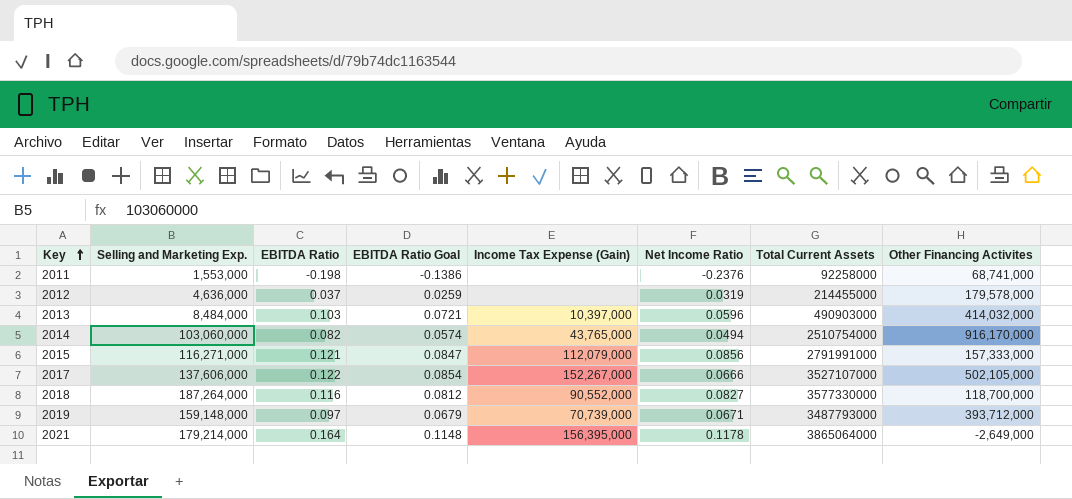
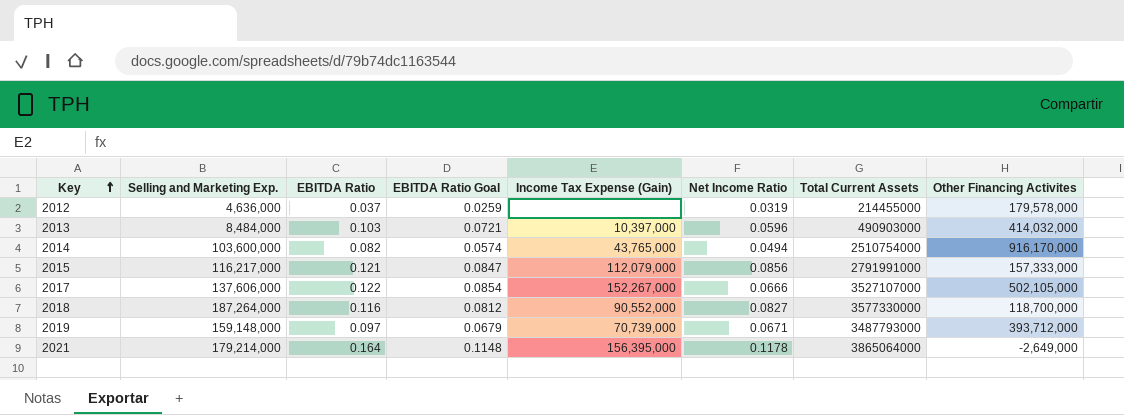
row 2011: 1,553,000 | -0.198 | -0.1386 | none | -0.2376 | 92258000 | 68,741,000 -> none
2014 | Selling and Marketing Exp.: 103,060,000 -> 103,600,000
2015 | Selling and Marketing Exp.: 116,271,000 -> 116,217,000

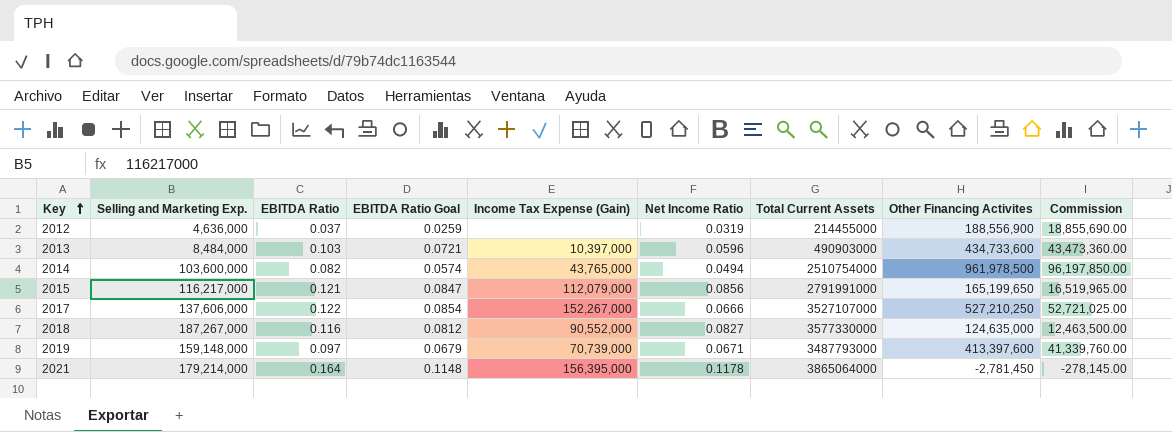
column Commission | formula: none -> [Other Financing Activites] * 0.1
2012 | Other Financing Activites: 179,578,000 -> 188,556,900
2013 | Other Financing Activites: 414,032,000 -> 434,733,600
2014 | Other Financing Activites: 916,170,000 -> 961,978,500
2015 | Other Financing Activites: 157,333,000 -> 165,199,650
2017 | Other Financing Activites: 502,105,000 -> 527,210,250
2018 | Selling and Marketing Exp.: 187,264,000 -> 187,267,000
2018 | Other Financing Activites: 118,700,000 -> 124,635,000
2019 | Other Financing Activites: 393,712,000 -> 413,397,600
2021 | Other Financing Activites: -2,649,000 -> -2,781,450

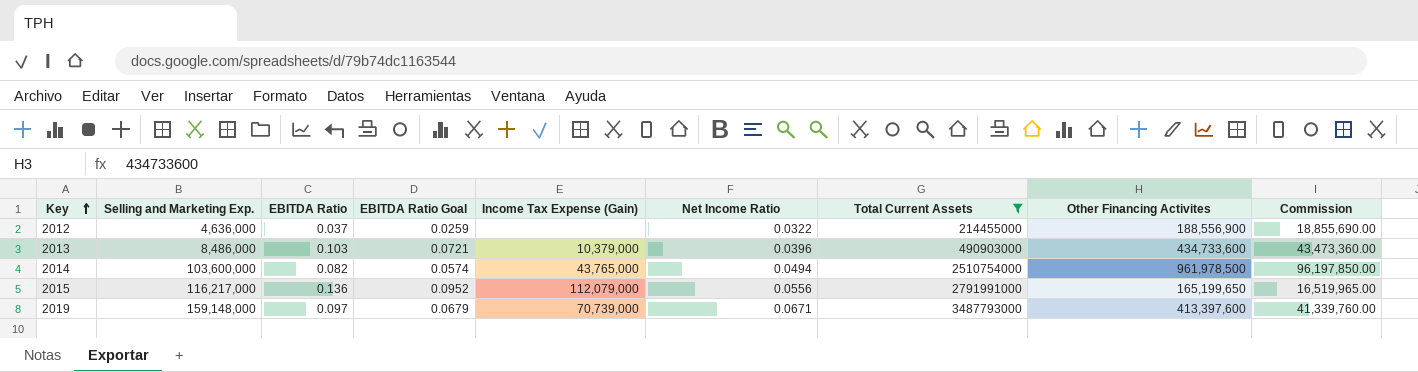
filter: none -> Total Current Assets <= 3487793000
2012 | Net Income Ratio: 0.0319 -> 0.0322
2013 | Selling and Marketing Exp.: 8,484,000 -> 8,486,000
2013 | Income Tax Expense (Gain): 10,397,000 -> 10,379,000
2013 | Net Income Ratio: 0.0596 -> 0.0396
2015 | EBITDA Ratio: 0.121 -> 0.136
2015 | EBITDA Ratio Goal: 0.0847 -> 0.0952
2015 | Net Income Ratio: 0.0856 -> 0.0556

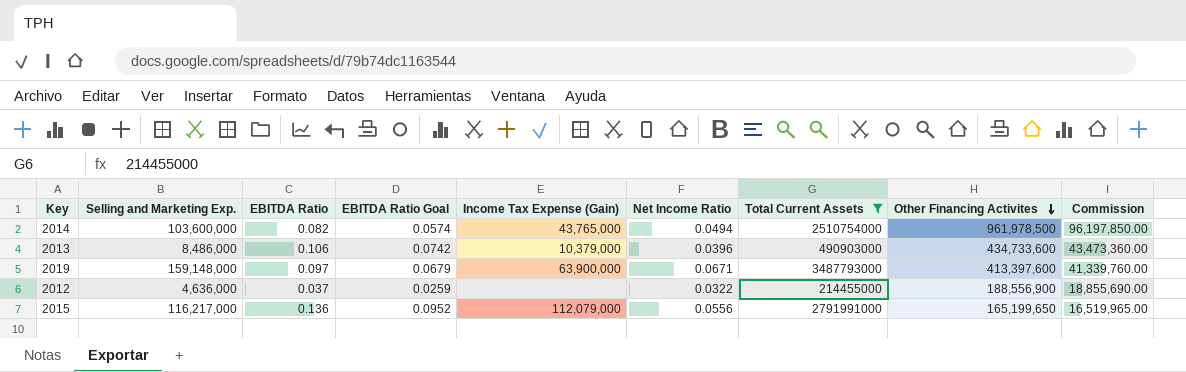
row order: Key ascending -> Other Financing Activites descending
2013 | EBITDA Ratio: 0.103 -> 0.106
2013 | EBITDA Ratio Goal: 0.0721 -> 0.0742
2019 | Income Tax Expense (Gain): 70,739,000 -> 63,900,000

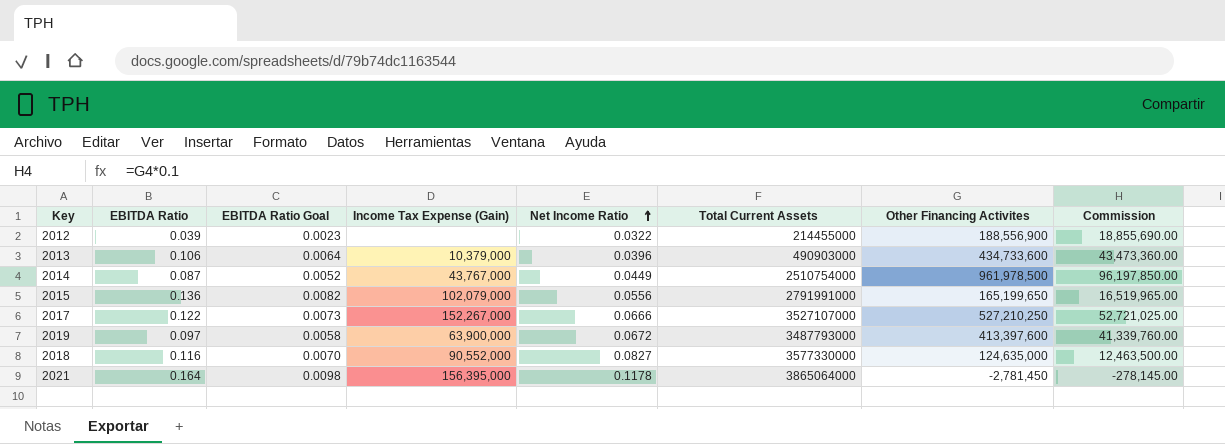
filter: Total Current Assets <= 3487793000 -> none
row order: Other Financing Activites descending -> Net Income Ratio ascending
column Selling and Marketing Exp. | position: 2 -> none
column EBITDA Ratio Goal | formula: [EBITDA Ratio] * 0.7 -> [EBITDA Ratio] * 0.06
2012 | EBITDA Ratio: 0.037 -> 0.039
2014 | EBITDA Ratio: 0.082 -> 0.087
2014 | Income Tax Expense (Gain): 43,765,000 -> 43,767,000
2014 | Net Income Ratio: 0.0494 -> 0.0449
2015 | Income Tax Expense (Gain): 112,079,000 -> 102,079,000
2019 | Net Income Ratio: 0.0671 -> 0.0672

